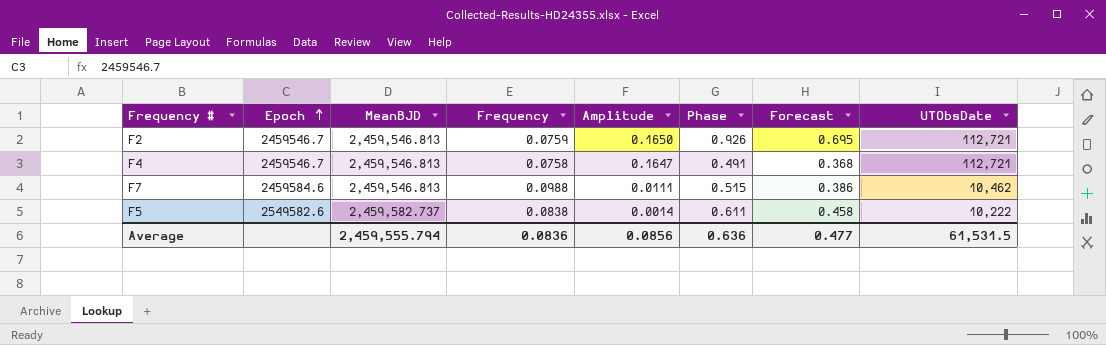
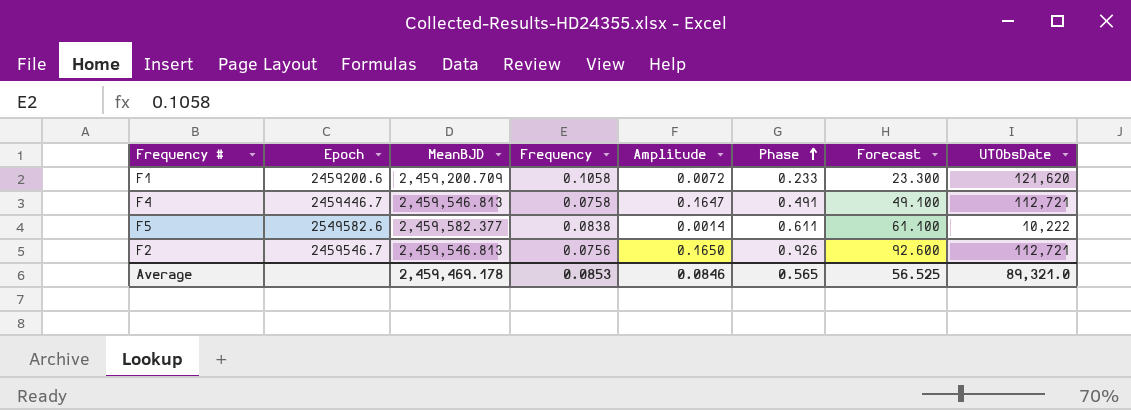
row order: Epoch ascending -> Phase ascending
column Forecast | formula: [Phase] * 0.75 -> [Phase] * 100
row F7: 2459584.6 | 2,459,546.813 | 0.0988 | 0.0111 | 0.515 | 0.386 | 10,462 -> none
row F1: none -> 2459200.6 | 2,459,200.709 | 0.1058 | 0.0072 | 0.233 | 23.300 | 121,620
F4 | Epoch: 2459546.7 -> 2459446.7
F5 | MeanBJD: 2,459,582.737 -> 2,459,582.377
F2 | Frequency: 0.0759 -> 0.0756
Average | MeanBJD: 2,459,555.794 -> 2,459,469.178
Average | Frequency: 0.0836 -> 0.0853
Average | Amplitude: 0.0856 -> 0.0846
Average | Phase: 0.636 -> 0.565
Average | Forecast: 0.477 -> 56.525
Average | UTObsDate: 61,531.5 -> 89,321.0

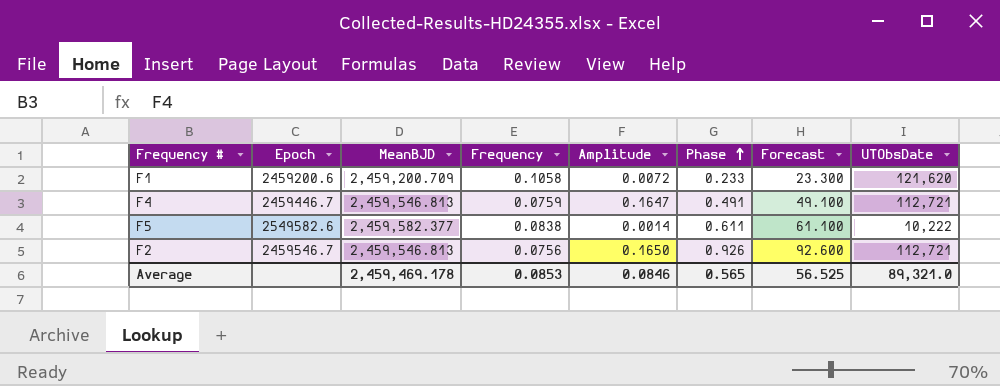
F4 | Frequency: 0.0758 -> 0.0759

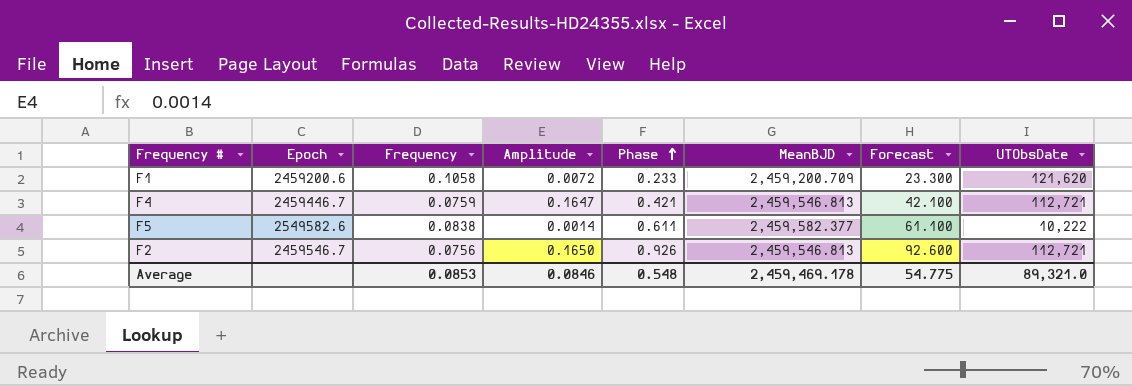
column MeanBJD | position: 3 -> 6
F4 | Phase: 0.491 -> 0.421
F4 | Forecast: 49.100 -> 42.100
Average | Phase: 0.565 -> 0.548
Average | Forecast: 56.525 -> 54.775

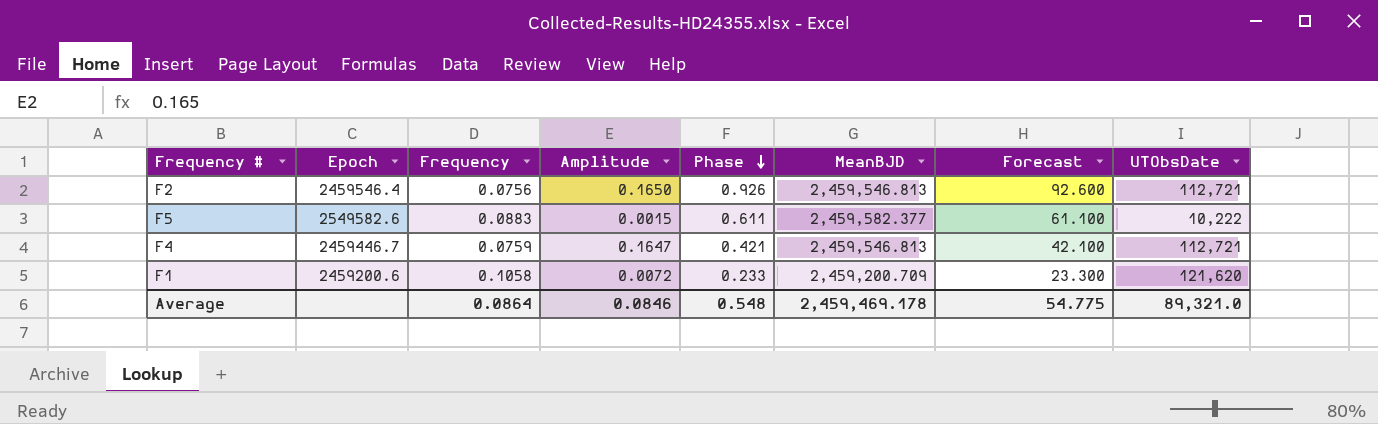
row order: Phase ascending -> Phase descending
F2 | Epoch: 2459546.7 -> 2459546.4
F5 | Frequency: 0.0838 -> 0.0883
F5 | Amplitude: 0.0014 -> 0.0015
Average | Frequency: 0.0853 -> 0.0864

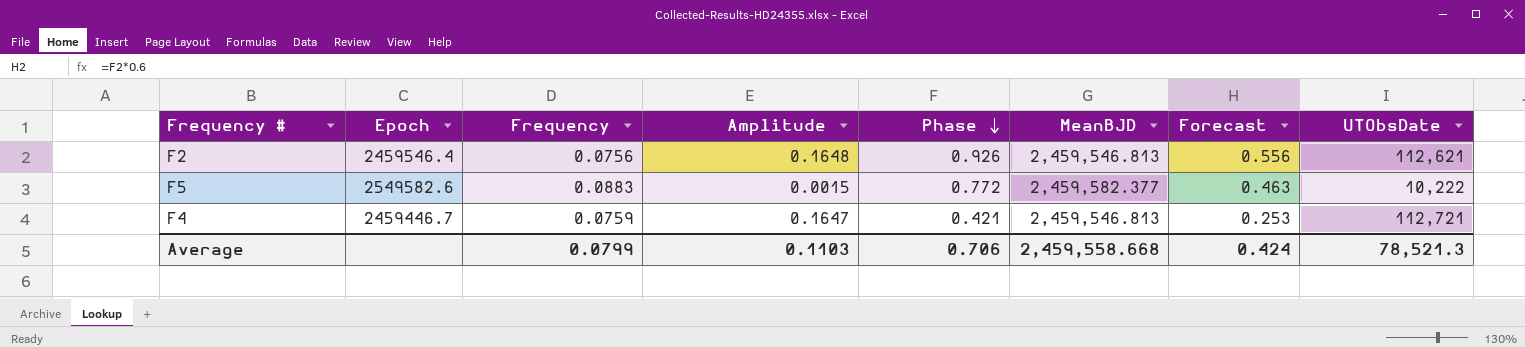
column Forecast | formula: [Phase] * 100 -> [Phase] * 0.6
row F1: 2459200.6 | 0.1058 | 0.0072 | 0.233 | 2,459,200.709 | 23.300 | 121,620 -> none
F2 | Amplitude: 0.1650 -> 0.1648
F2 | UTObsDate: 112,721 -> 112,621
F5 | Phase: 0.611 -> 0.772
Average | Frequency: 0.0864 -> 0.0799
Average | Amplitude: 0.0846 -> 0.1103
Average | Phase: 0.548 -> 0.706
Average | MeanBJD: 2,459,469.178 -> 2,459,558.668
Average | Forecast: 54.775 -> 0.424
Average | UTObsDate: 89,321.0 -> 78,521.3

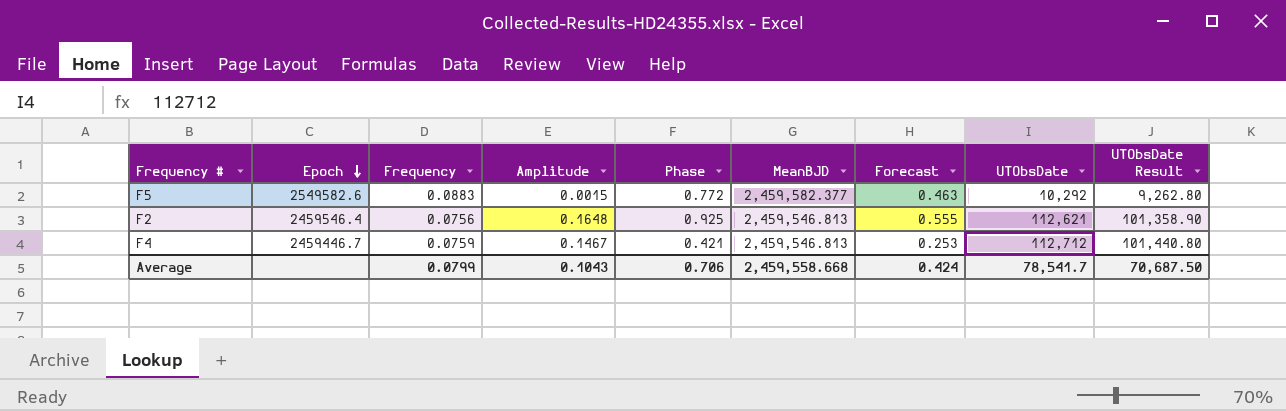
row order: Phase descending -> Epoch descending
column UTObsDate Result | formula: none -> [UTObsDate] * 0.9
F5 | UTObsDate: 10,222 -> 10,292
F2 | Phase: 0.926 -> 0.925
F2 | Forecast: 0.556 -> 0.555
F4 | Amplitude: 0.1647 -> 0.1467
F4 | UTObsDate: 112,721 -> 112,712
Average | Amplitude: 0.1103 -> 0.1043
Average | UTObsDate: 78,521.3 -> 78,541.7

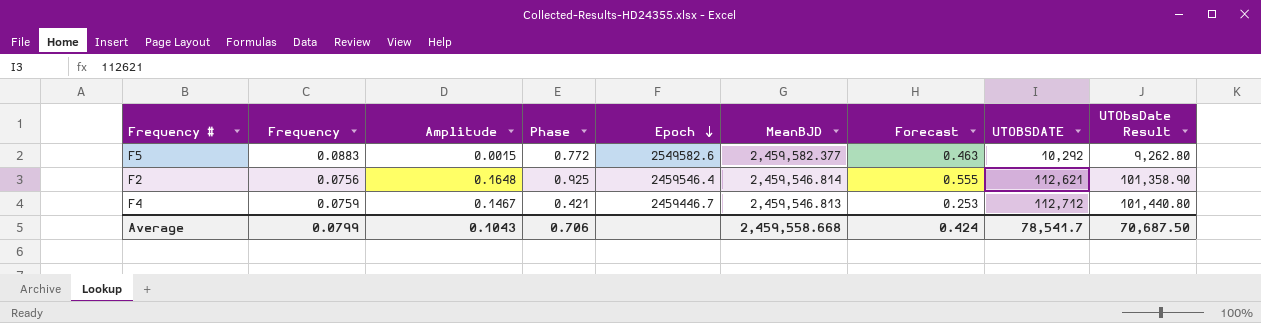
column Epoch | position: 2 -> 5
column name: UTObsDate -> UTOBSDATE
F2 | MeanBJD: 2,459,546.813 -> 2,459,546.814

